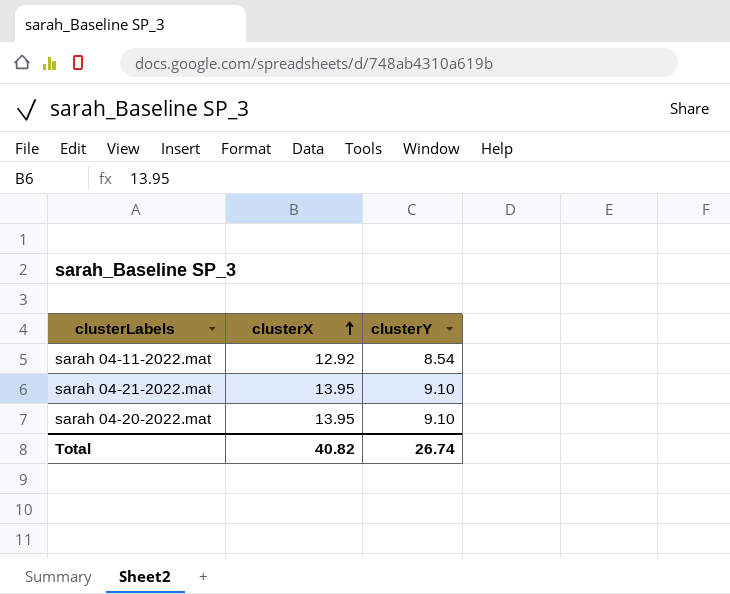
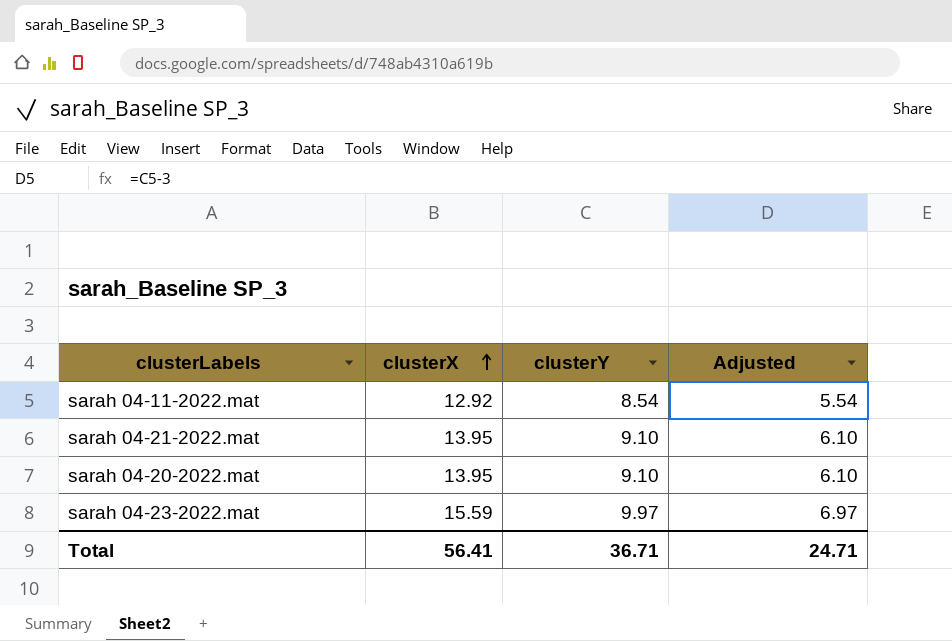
column Adjusted | formula: none -> [clusterY] - 3
row sarah 04-23-2022.mat: none -> 15.59 | 9.97 | 6.97
Total | clusterX: 40.82 -> 56.41
Total | clusterY: 26.74 -> 36.71

